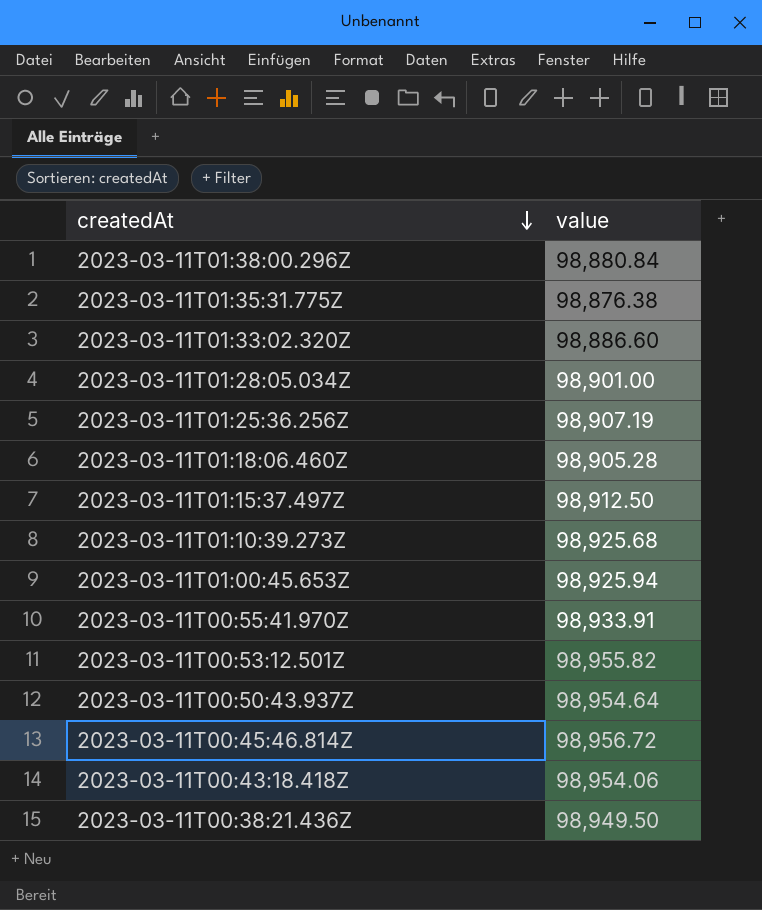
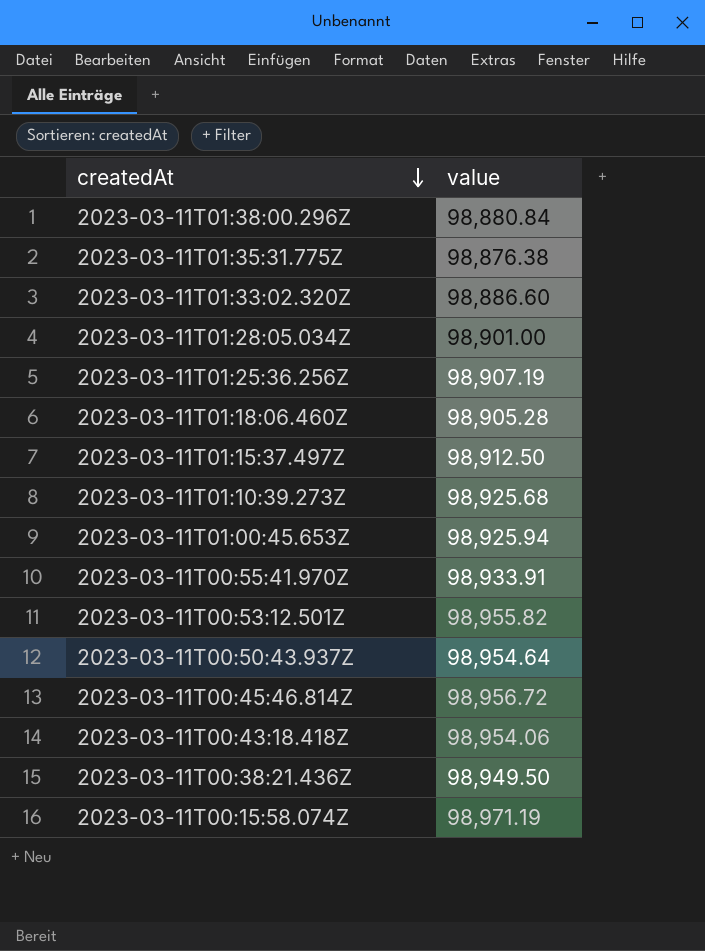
row 2023-03-11T00:15:58.074Z: none -> 98,971.19

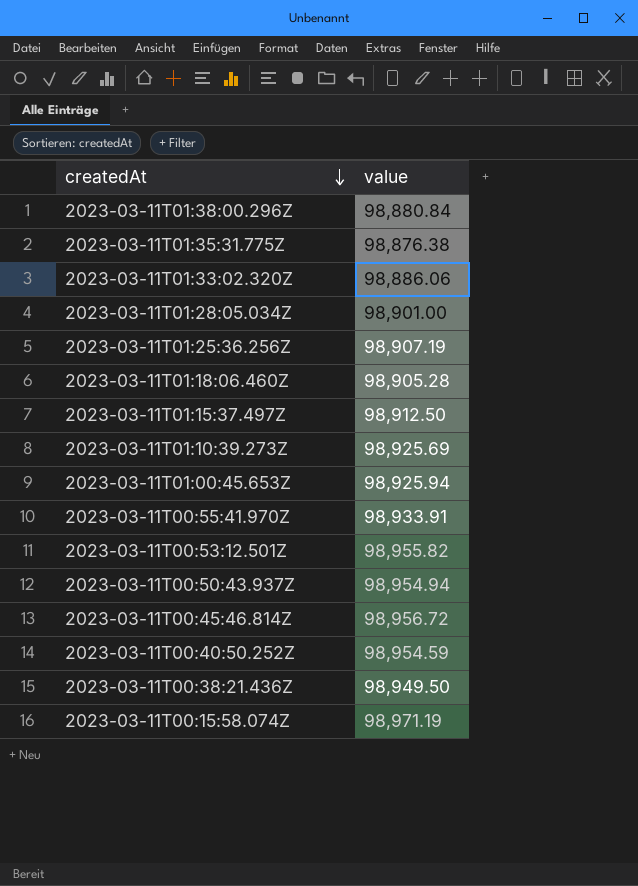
row 2023-03-11T00:43:18.418Z: 98,954.06 -> none
2023-03-11T01:33:02.320Z | value: 98,886.60 -> 98,886.06
2023-03-11T01:10:39.273Z | value: 98,925.68 -> 98,925.69
2023-03-11T00:50:43.937Z | value: 98,954.64 -> 98,954.94
row 2023-03-11T00:40:50.252Z: none -> 98,954.59

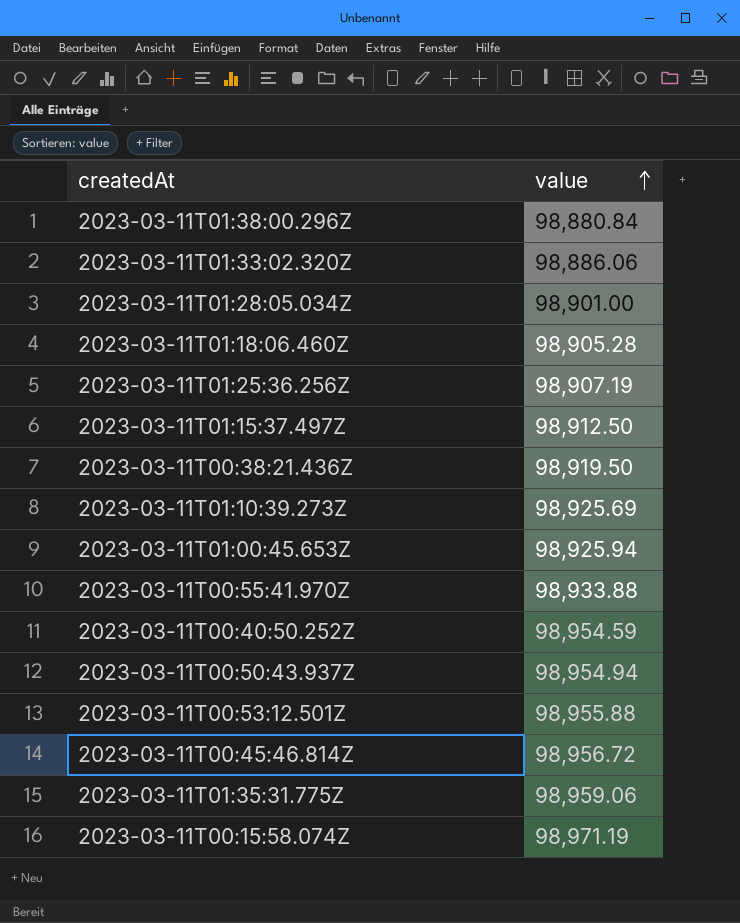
row order: createdAt descending -> value ascending
2023-03-11T00:38:21.436Z | value: 98,949.50 -> 98,919.50
2023-03-11T00:55:41.970Z | value: 98,933.91 -> 98,933.88
2023-03-11T00:53:12.501Z | value: 98,955.82 -> 98,955.88
2023-03-11T01:35:31.775Z | value: 98,876.38 -> 98,959.06

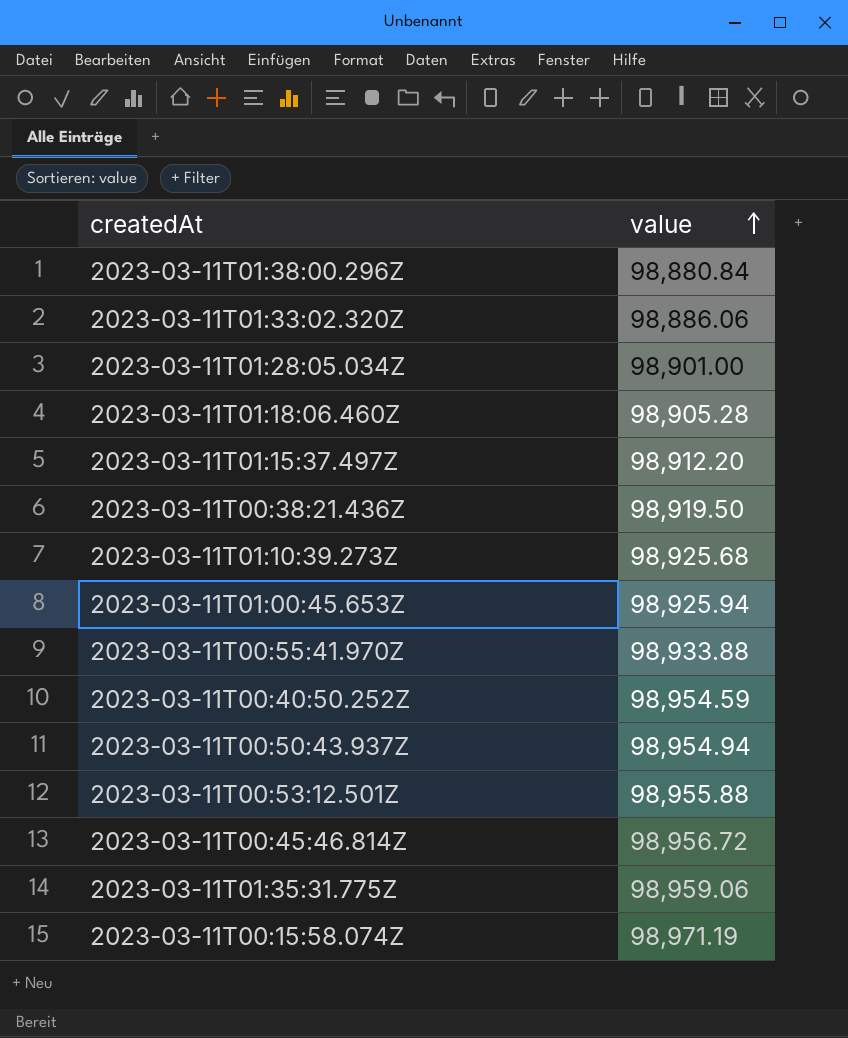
row 2023-03-11T01:25:36.256Z: 98,907.19 -> none
2023-03-11T01:15:37.497Z | value: 98,912.50 -> 98,912.20
2023-03-11T01:10:39.273Z | value: 98,925.69 -> 98,925.68

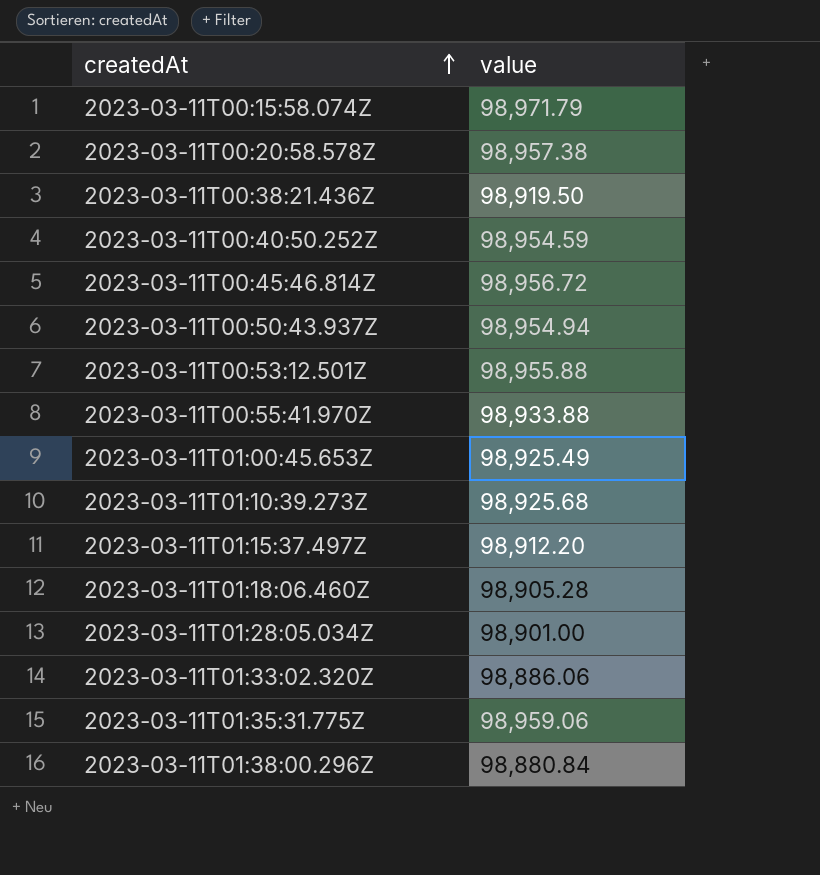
row order: value ascending -> createdAt ascending
2023-03-11T00:15:58.074Z | value: 98,971.19 -> 98,971.79
row 2023-03-11T00:20:58.578Z: none -> 98,957.38
2023-03-11T01:00:45.653Z | value: 98,925.94 -> 98,925.49

